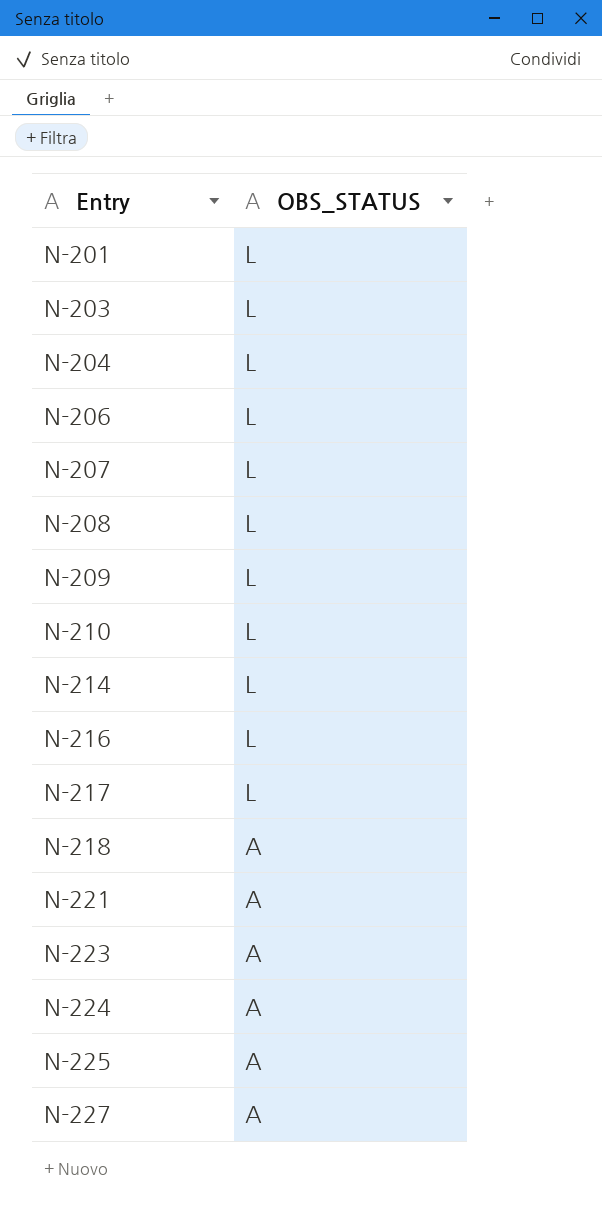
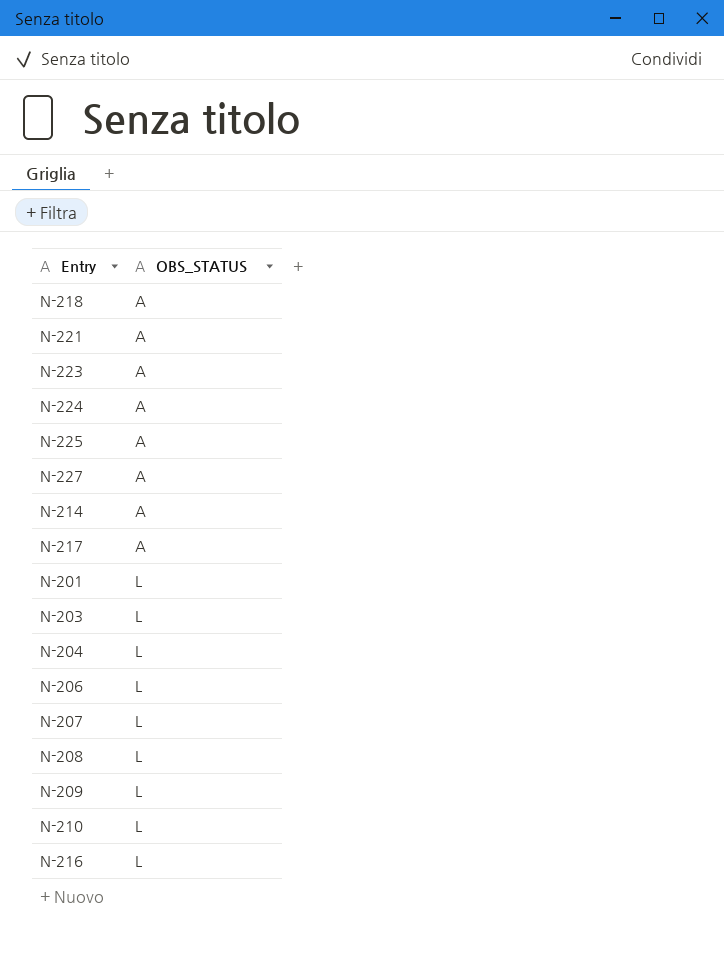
row order: Entry ascending -> OBS_STATUS ascending
N-214 | OBS_STATUS: L -> A
N-217 | OBS_STATUS: L -> A

